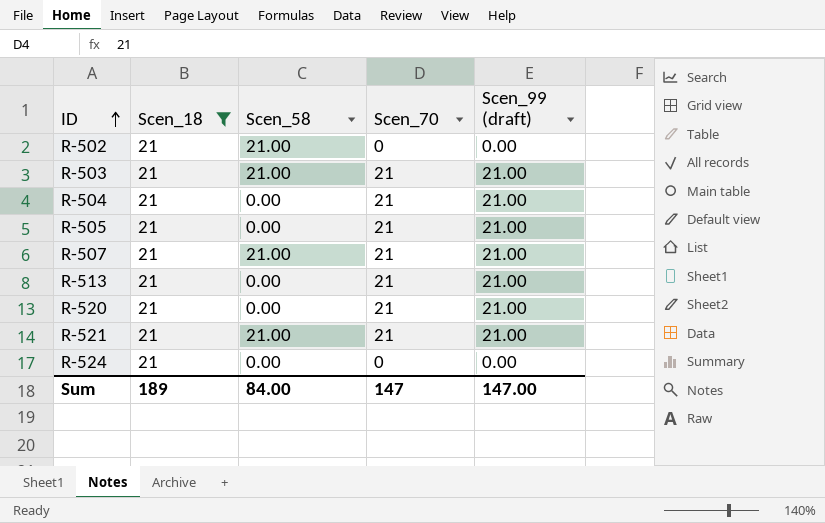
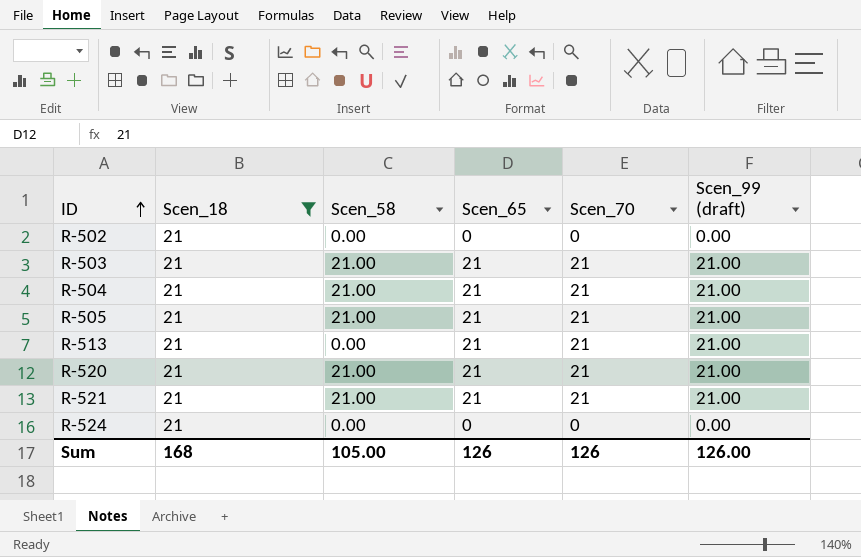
column Scen_65 | position: none -> 4
row R-507: 21 | 21.00 | 21 | 21.00 -> none
R-502 | Scen_58: 21.00 -> 0.00
R-504 | Scen_58: 0.00 -> 21.00
R-505 | Scen_58: 0.00 -> 21.00
R-520 | Scen_58: 0.00 -> 21.00
Sum | Scen_18: 189 -> 168
Sum | Scen_58: 84.00 -> 105.00
Sum | Scen_70: 147 -> 126
Sum | Scen_99 (draft): 147.00 -> 126.00

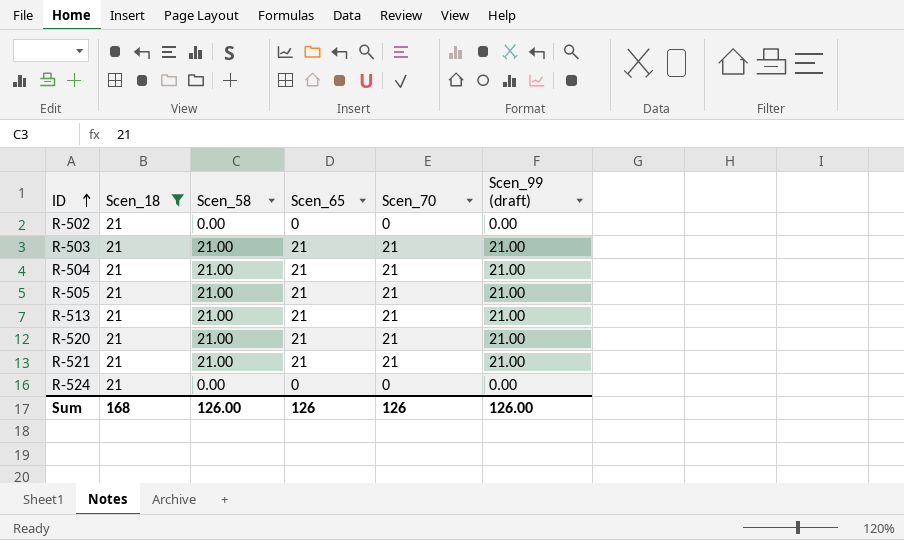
R-513 | Scen_58: 0.00 -> 21.00
Sum | Scen_58: 105.00 -> 126.00

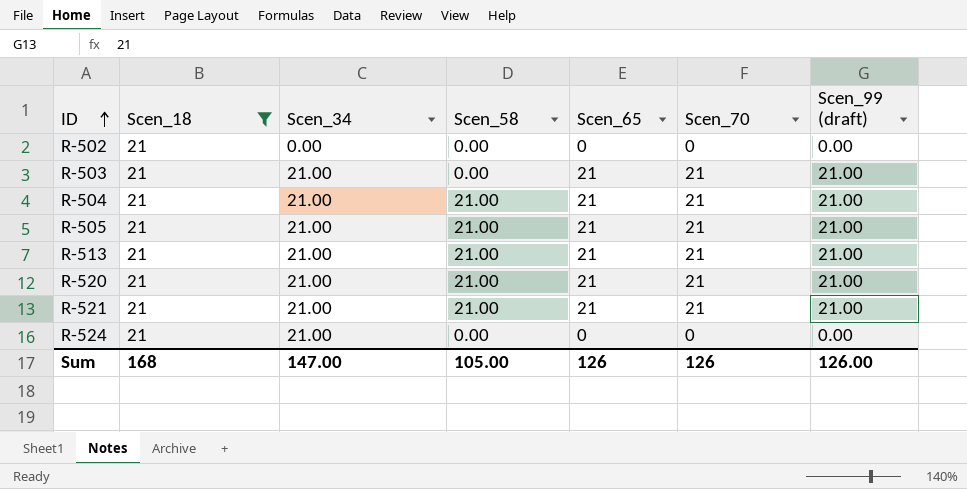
column Scen_34 | position: none -> 3
R-503 | Scen_58: 21.00 -> 0.00
Sum | Scen_58: 126.00 -> 105.00

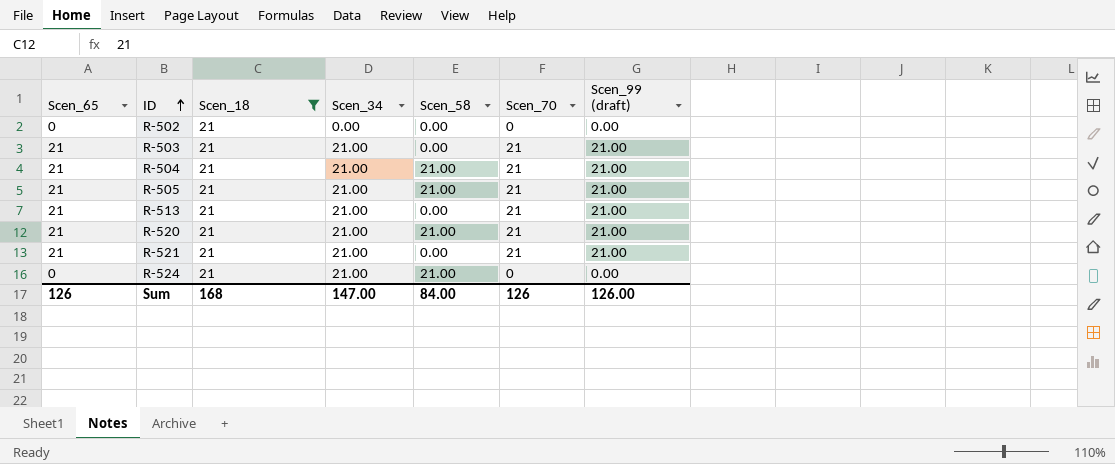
column Scen_65 | position: 5 -> 1
R-513 | Scen_58: 21.00 -> 0.00
R-521 | Scen_58: 21.00 -> 0.00
R-524 | Scen_58: 0.00 -> 21.00
Sum | Scen_58: 105.00 -> 84.00

